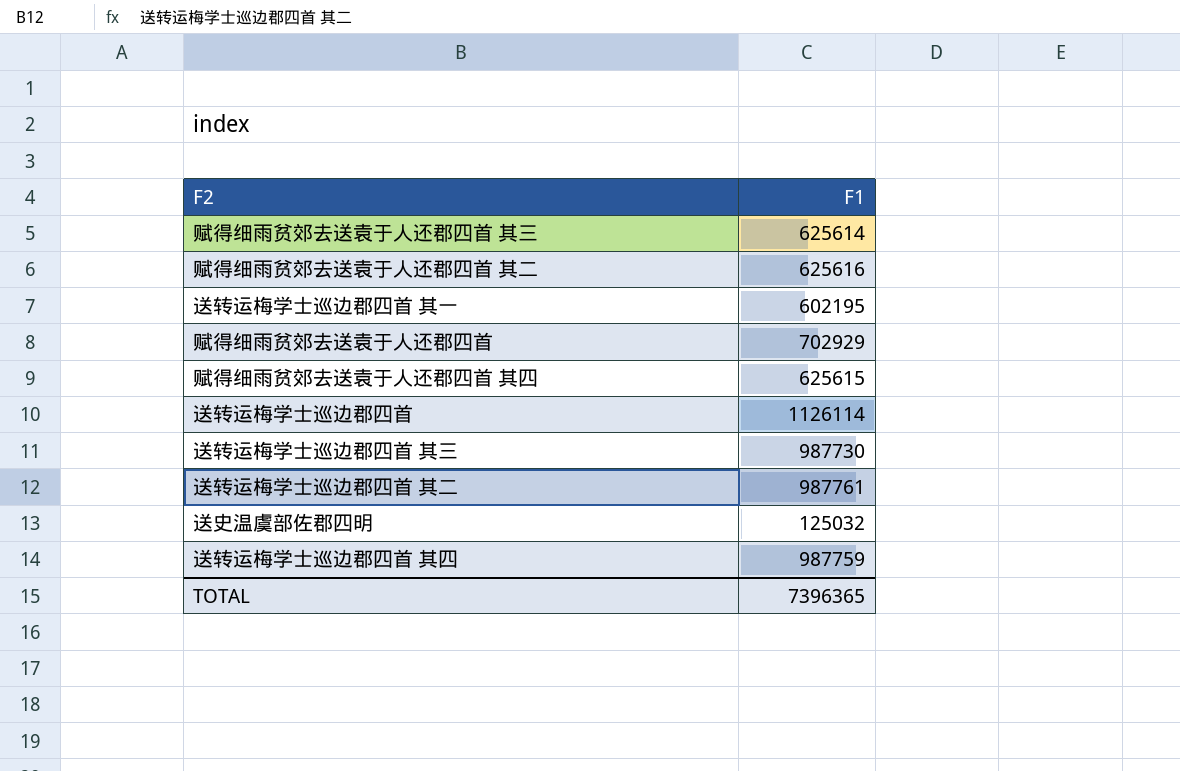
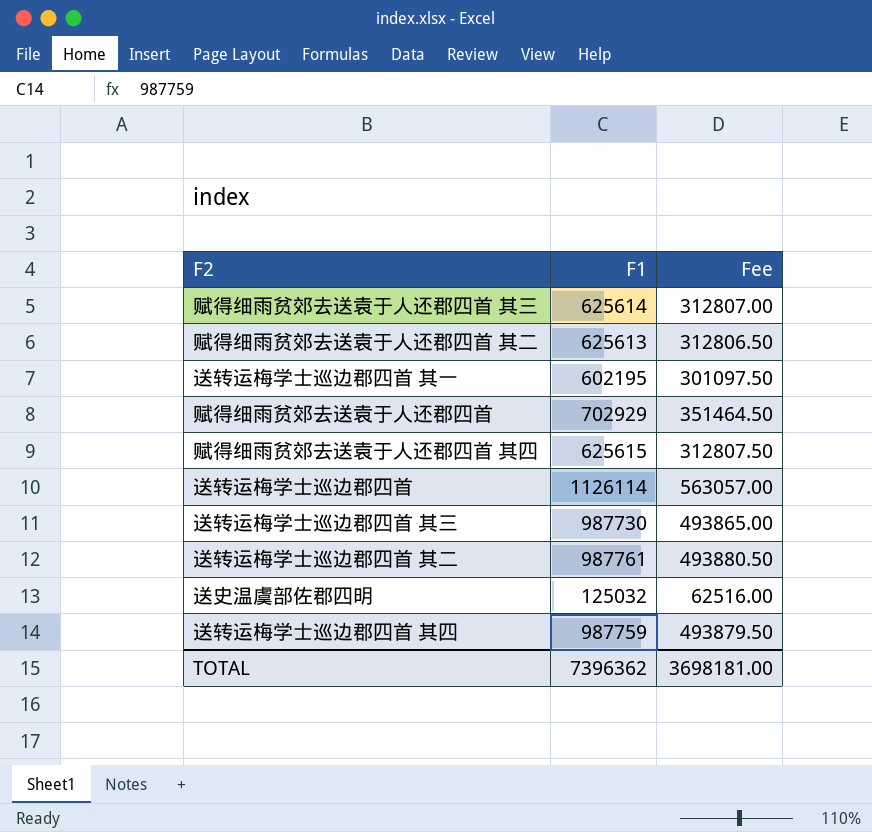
column Fee | formula: none -> [F1] * 0.5
赋得细雨贫郊去送袁于人还郡四首 其二 | F1: 625616 -> 625613
TOTAL | F1: 7396365 -> 7396362

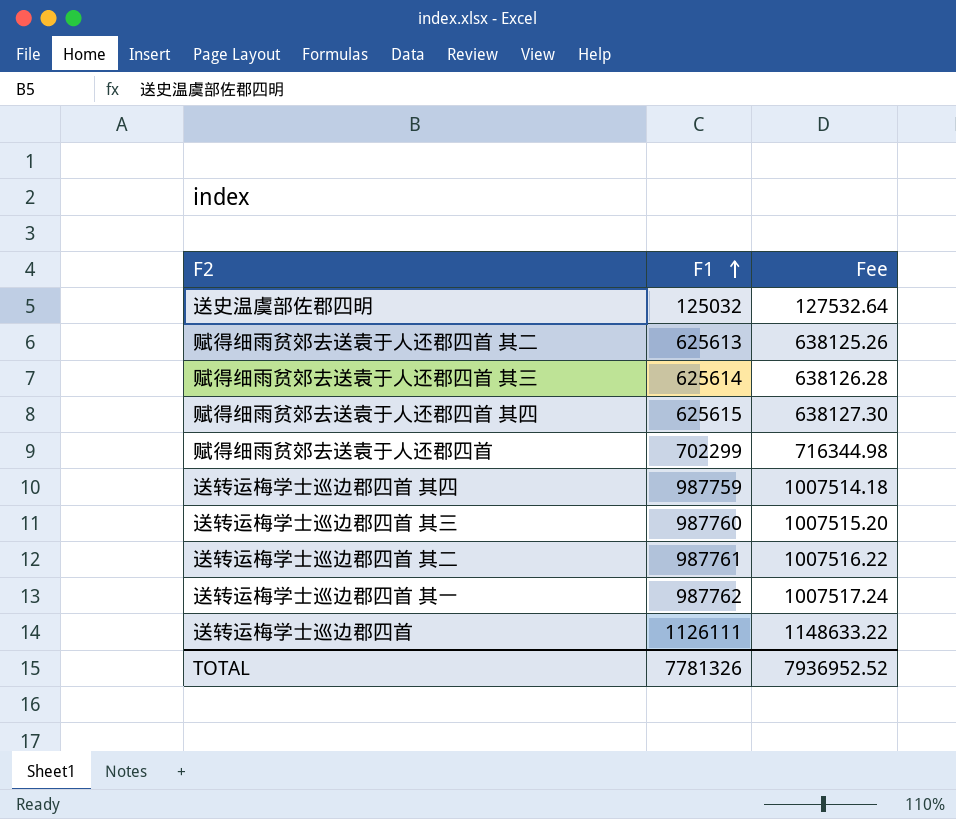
row order: none -> F1 ascending
column Fee | formula: [F1] * 0.5 -> [F1] * 1.02
赋得细雨贫郊去送袁于人还郡四首 | F1: 702929 -> 702299
送转运梅学士巡边郡四首 其三 | F1: 987730 -> 987760
送转运梅学士巡边郡四首 其一 | F1: 602195 -> 987762
送转运梅学士巡边郡四首 | F1: 1126114 -> 1126111
TOTAL | F1: 7396362 -> 7781326
TOTAL | Fee: 3698181.00 -> 7936952.52

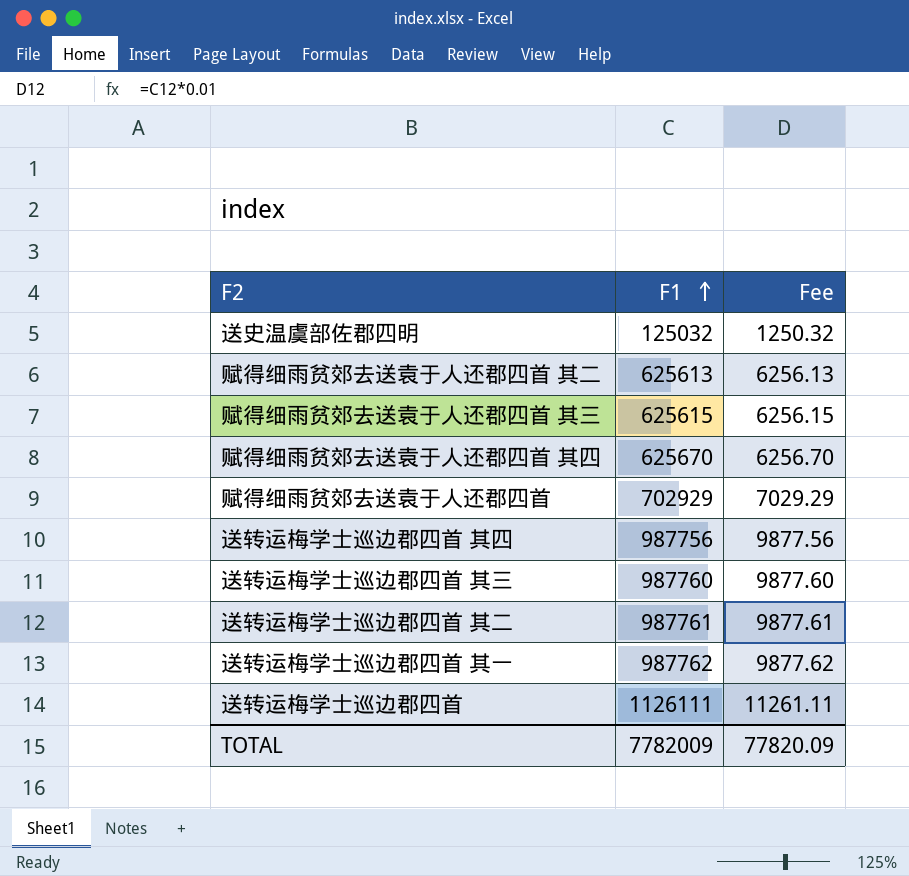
column Fee | formula: [F1] * 1.02 -> [F1] * 0.01
赋得细雨贫郊去送袁于人还郡四首 其三 | F1: 625614 -> 625615
赋得细雨贫郊去送袁于人还郡四首 其四 | F1: 625615 -> 625670
赋得细雨贫郊去送袁于人还郡四首 | F1: 702299 -> 702929
送转运梅学士巡边郡四首 其四 | F1: 987759 -> 987756
TOTAL | F1: 7781326 -> 7782009
TOTAL | Fee: 7936952.52 -> 77820.09

